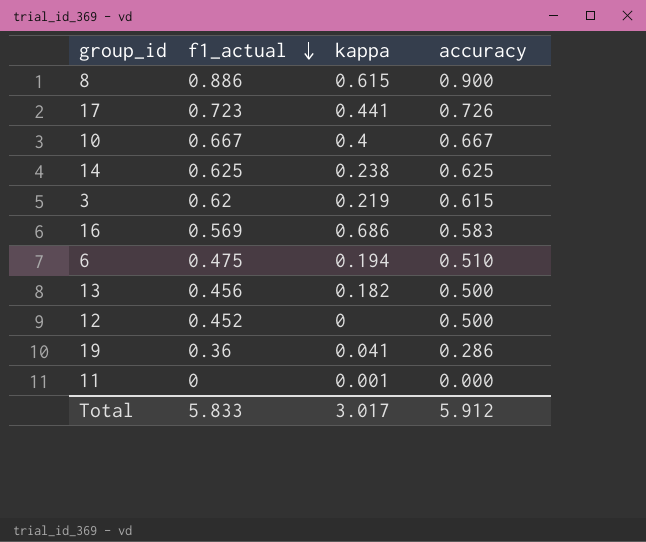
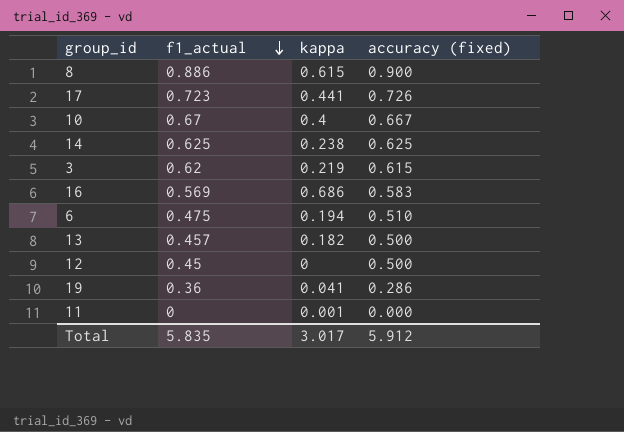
column name: accuracy -> accuracy (fixed)
10 | f1_actual: 0.667 -> 0.67
13 | f1_actual: 0.456 -> 0.457
12 | f1_actual: 0.452 -> 0.45
Total | f1_actual: 5.833 -> 5.835

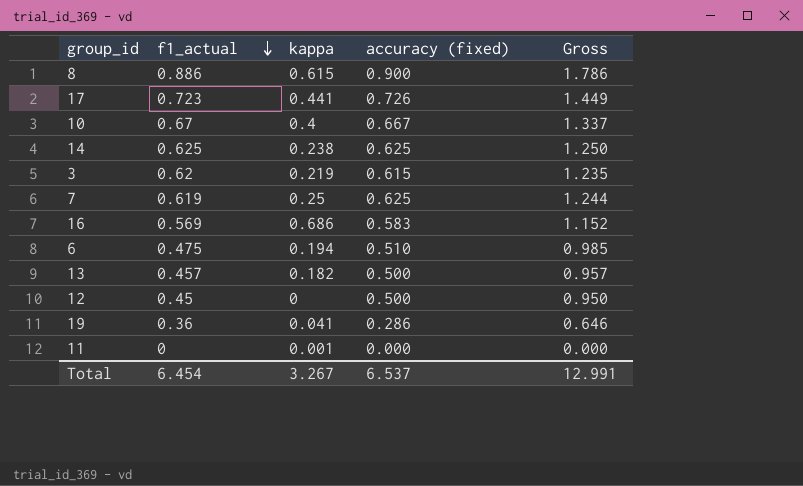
column Gross | formula: none -> [f1_actual] + [accuracy (fixed)]
row 7: none -> 0.619 | 0.25 | 0.625 | 1.244
Total | f1_actual: 5.835 -> 6.454
Total | kappa: 3.017 -> 3.267
Total | accuracy (fixed): 5.912 -> 6.537

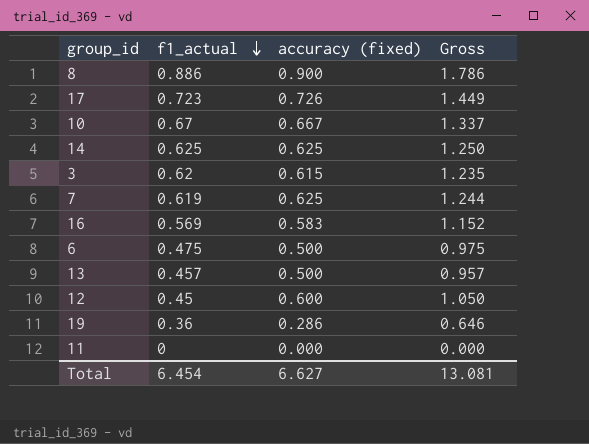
column kappa | position: 3 -> none
6 | accuracy (fixed): 0.510 -> 0.500
6 | Gross: 0.985 -> 0.975
12 | accuracy (fixed): 0.500 -> 0.600
12 | Gross: 0.950 -> 1.050
Total | accuracy (fixed): 6.537 -> 6.627
Total | Gross: 12.991 -> 13.081

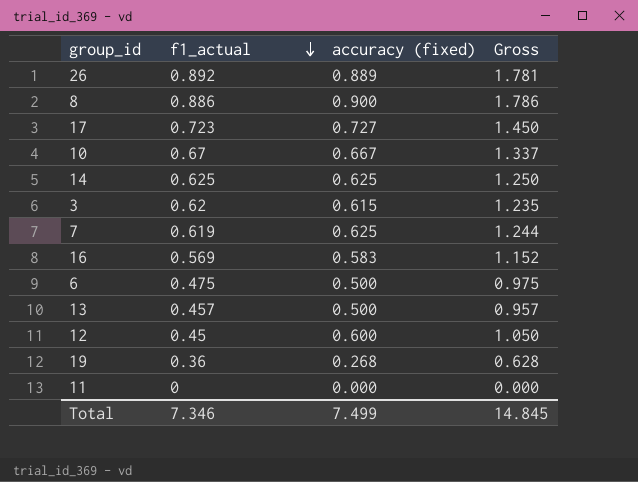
row 26: none -> 0.892 | 0.889 | 1.781
17 | accuracy (fixed): 0.726 -> 0.727
17 | Gross: 1.449 -> 1.450
19 | accuracy (fixed): 0.286 -> 0.268
19 | Gross: 0.646 -> 0.628
Total | f1_actual: 6.454 -> 7.346
Total | accuracy (fixed): 6.627 -> 7.499
Total | Gross: 13.081 -> 14.845

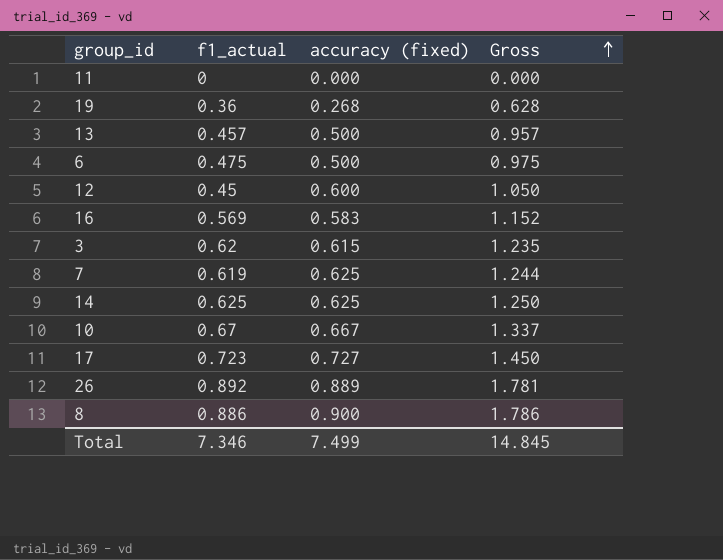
row order: f1_actual descending -> Gross ascending

